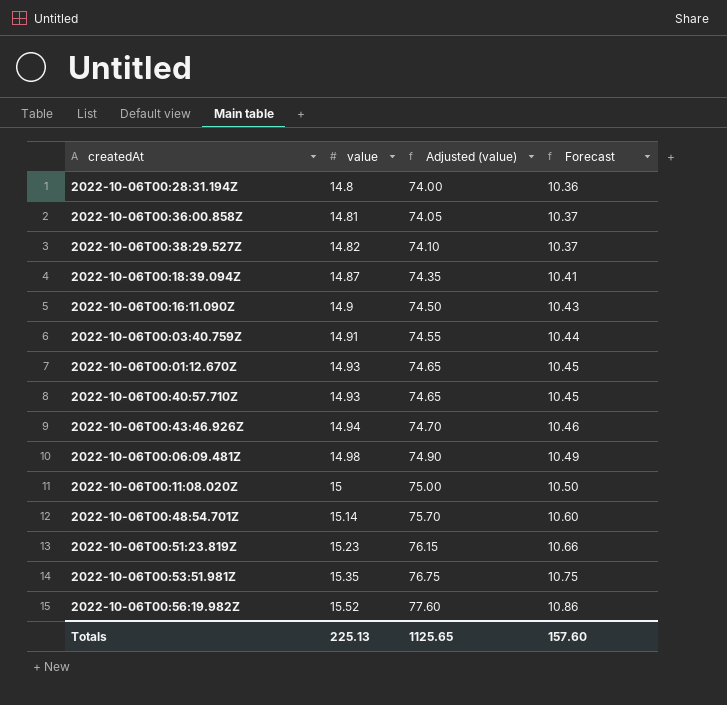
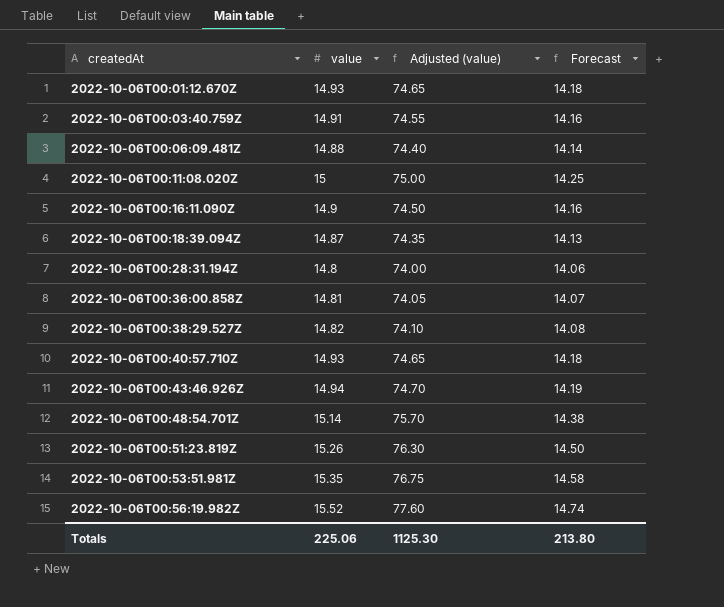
row order: value ascending -> createdAt ascending
column Forecast | formula: [value] * 0.7 -> [value] * 0.95
2022-10-06T00:06:09.481Z | value: 14.98 -> 14.88
2022-10-06T00:06:09.481Z | Adjusted (value): 74.90 -> 74.40
2022-10-06T00:51:23.819Z | value: 15.23 -> 15.26
2022-10-06T00:51:23.819Z | Adjusted (value): 76.15 -> 76.30
Totals | value: 225.13 -> 225.06
Totals | Adjusted (value): 1125.65 -> 1125.30
Totals | Forecast: 157.60 -> 213.80

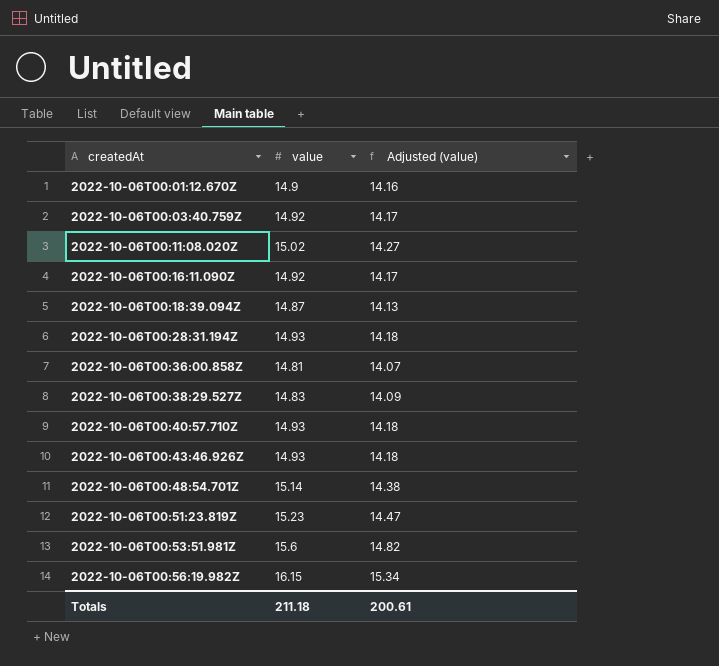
column Forecast | formula: [value] * 0.95 -> none
column Adjusted (value) | formula: [value] * 5 -> [value] * 0.95
row 2022-10-06T00:06:09.481Z: 14.88 | 74.40 | 14.14 -> none
2022-10-06T00:01:12.670Z | value: 14.93 -> 14.9
2022-10-06T00:03:40.759Z | value: 14.91 -> 14.92
2022-10-06T00:11:08.020Z | value: 15 -> 15.02
2022-10-06T00:16:11.090Z | value: 14.9 -> 14.92
2022-10-06T00:28:31.194Z | value: 14.8 -> 14.93
2022-10-06T00:38:29.527Z | value: 14.82 -> 14.83
2022-10-06T00:43:46.926Z | value: 14.94 -> 14.93
2022-10-06T00:51:23.819Z | value: 15.26 -> 15.23
2022-10-06T00:53:51.981Z | value: 15.35 -> 15.6
2022-10-06T00:56:19.982Z | value: 15.52 -> 16.15
Totals | value: 225.06 -> 211.18
Totals | Adjusted (value): 1125.30 -> 200.61

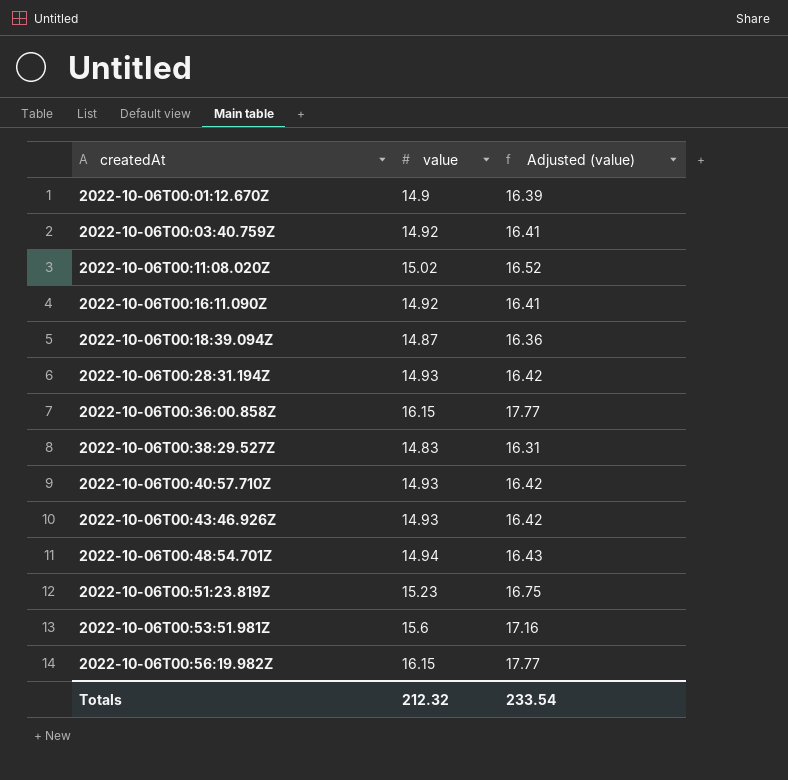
column Adjusted (value) | formula: [value] * 0.95 -> [value] * 1.1
2022-10-06T00:36:00.858Z | value: 14.81 -> 16.15
2022-10-06T00:48:54.701Z | value: 15.14 -> 14.94
Totals | value: 211.18 -> 212.32
Totals | Adjusted (value): 200.61 -> 233.54

